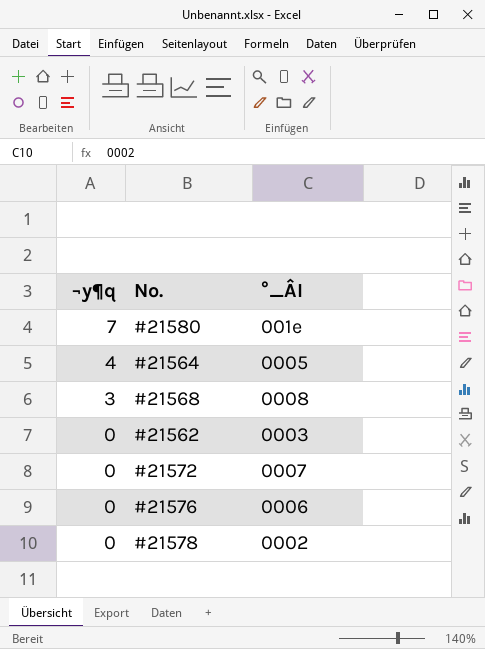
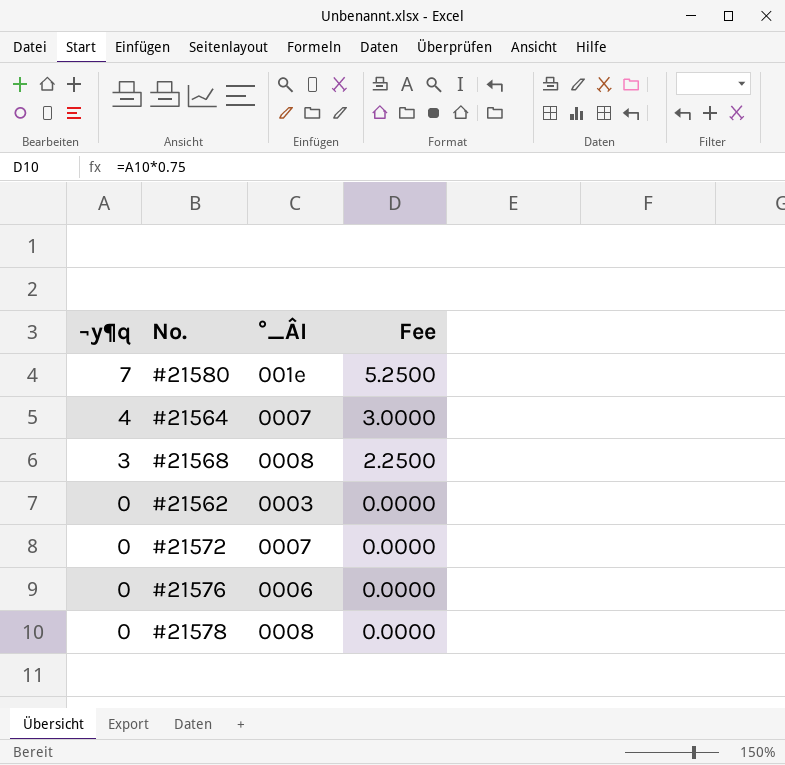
column Fee | formula: none -> [¬y¶q] * 0.75
#21564 | °_ÂI: 0005 -> 0007
#21578 | °_ÂI: 0002 -> 0008

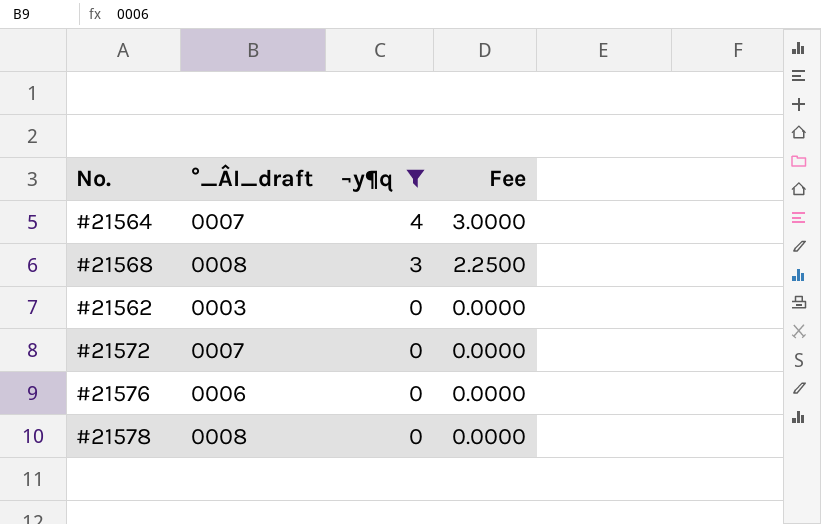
filter: none -> ¬y¶q != 7
column name: °_ÂI -> °_ÂI_draft
column ¬y¶q | position: 1 -> 3

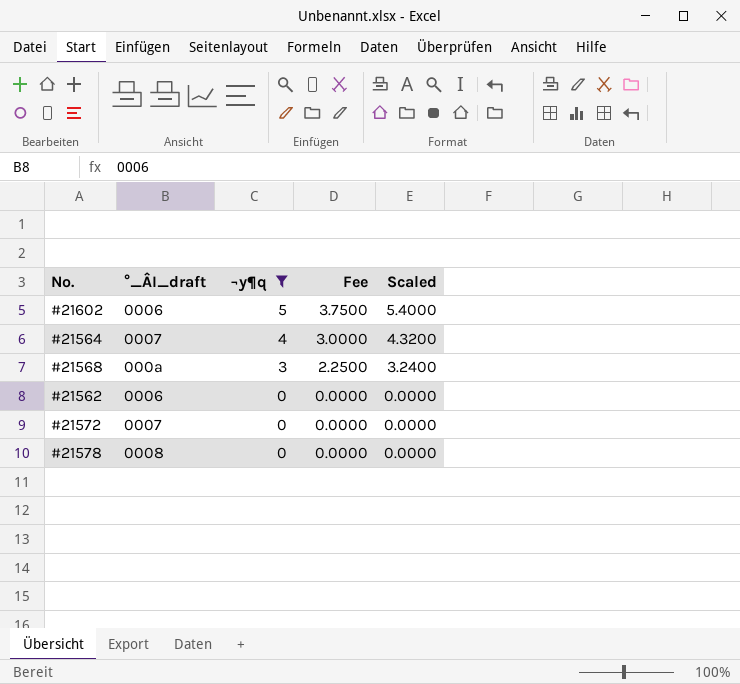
column Scaled | formula: none -> [¬y¶q] * 1.08
row #21576: 0006 | 0 | 0.0000 -> none
row #21602: none -> 0006 | 5 | 3.7500 | 5.4000
#21568 | °_ÂI_draft: 0008 -> 000a
#21562 | °_ÂI_draft: 0003 -> 0006

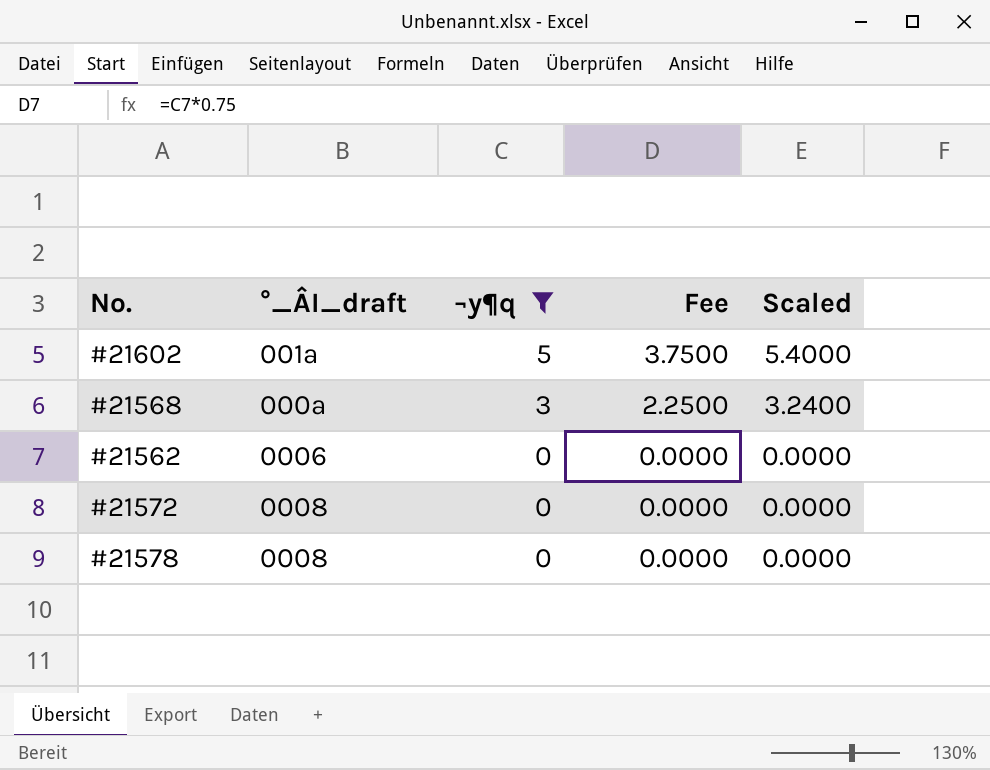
row #21564: 0007 | 4 | 3.0000 | 4.3200 -> none
#21602 | °_ÂI_draft: 0006 -> 001a
#21572 | °_ÂI_draft: 0007 -> 0008

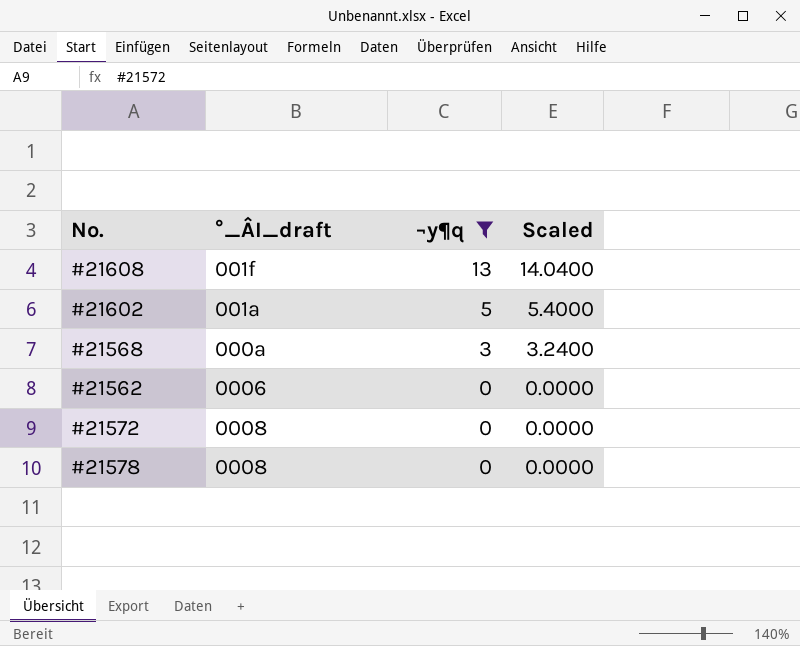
column Fee | formula: [¬y¶q] * 0.75 -> none
row #21608: none -> 001f | 13 | 14.0400

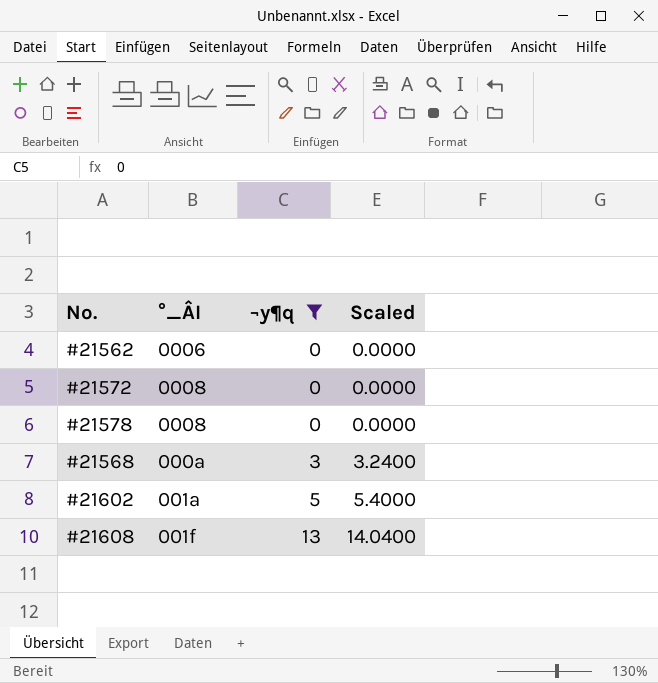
row order: ¬y¶q descending -> ¬y¶q ascending
column name: °_ÂI_draft -> °_ÂI

